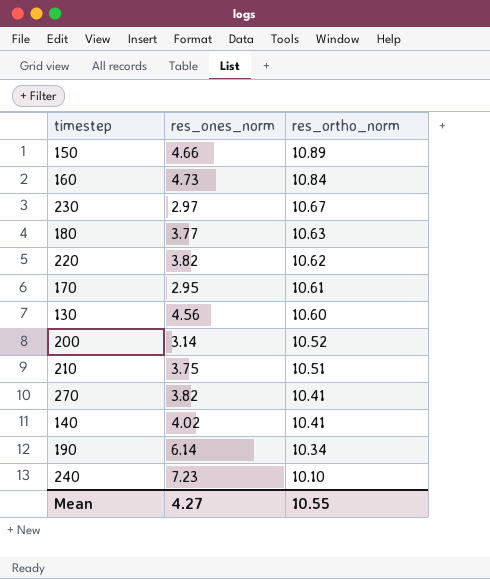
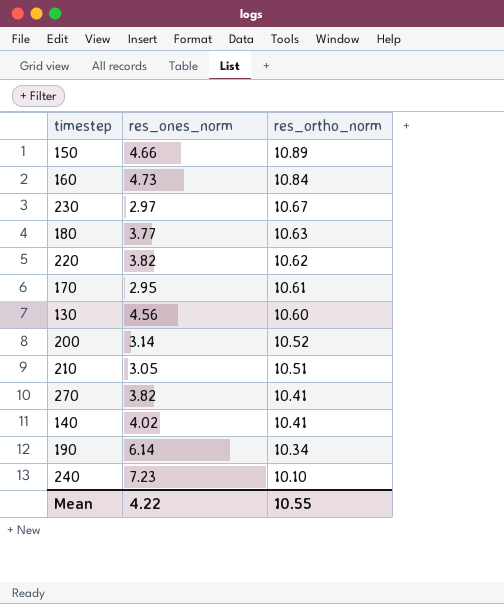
210 | res_ones_norm: 3.75 -> 3.05
Mean | res_ones_norm: 4.27 -> 4.22

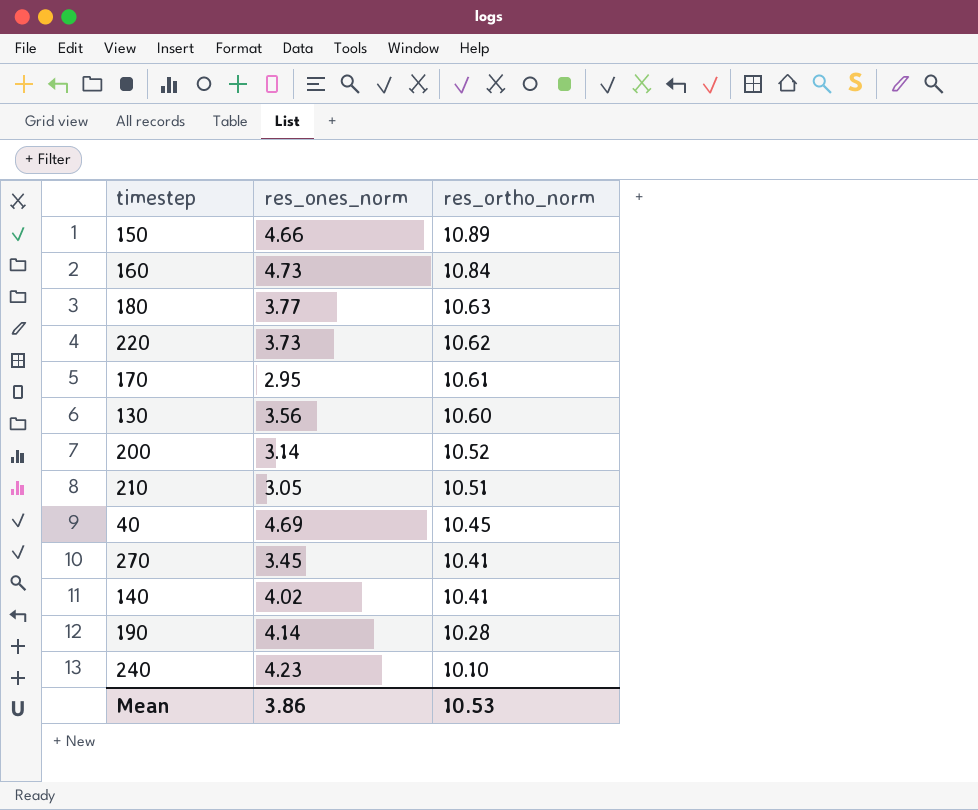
row 230: 2.97 | 10.67 -> none
220 | res_ones_norm: 3.82 -> 3.73
130 | res_ones_norm: 4.56 -> 3.56
row 40: none -> 4.69 | 10.45
270 | res_ones_norm: 3.82 -> 3.45
190 | res_ones_norm: 6.14 -> 4.14
190 | res_ortho_norm: 10.34 -> 10.28
240 | res_ones_norm: 7.23 -> 4.23
Mean | res_ones_norm: 4.22 -> 3.86
Mean | res_ortho_norm: 10.55 -> 10.53

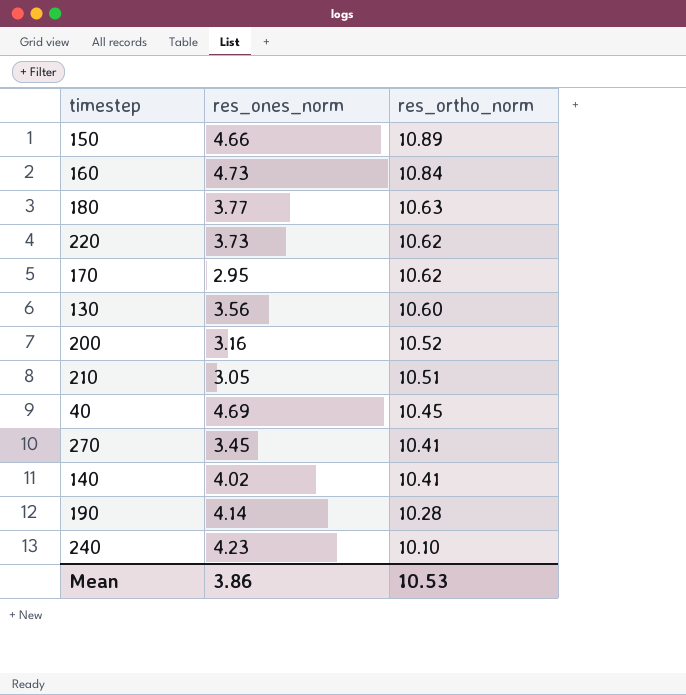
170 | res_ortho_norm: 10.61 -> 10.62
200 | res_ones_norm: 3.14 -> 3.16

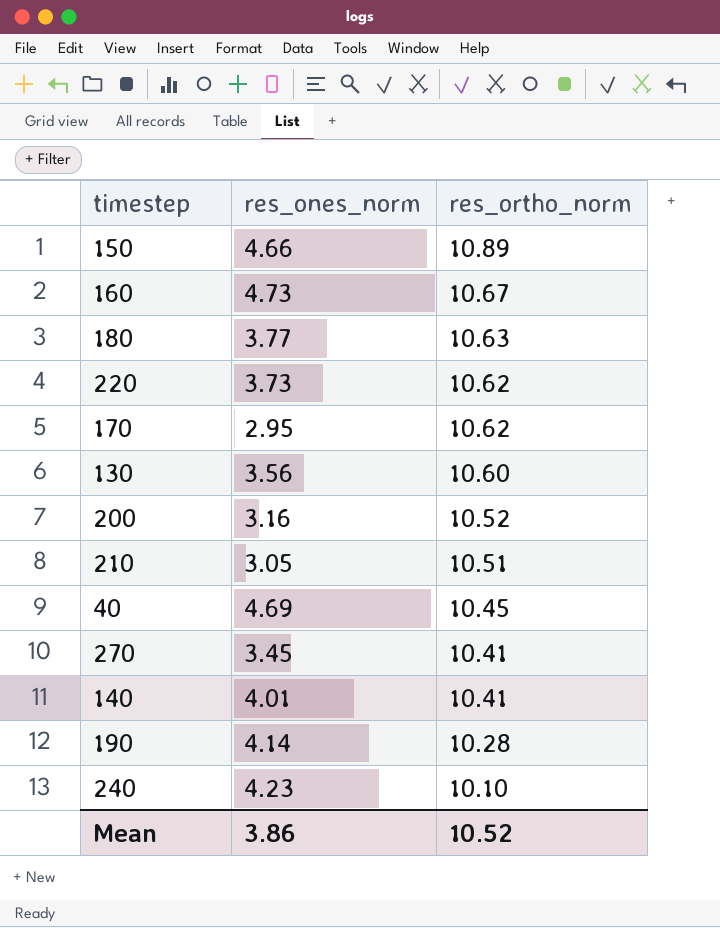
160 | res_ortho_norm: 10.84 -> 10.67
140 | res_ones_norm: 4.02 -> 4.01
Mean | res_ortho_norm: 10.53 -> 10.52

